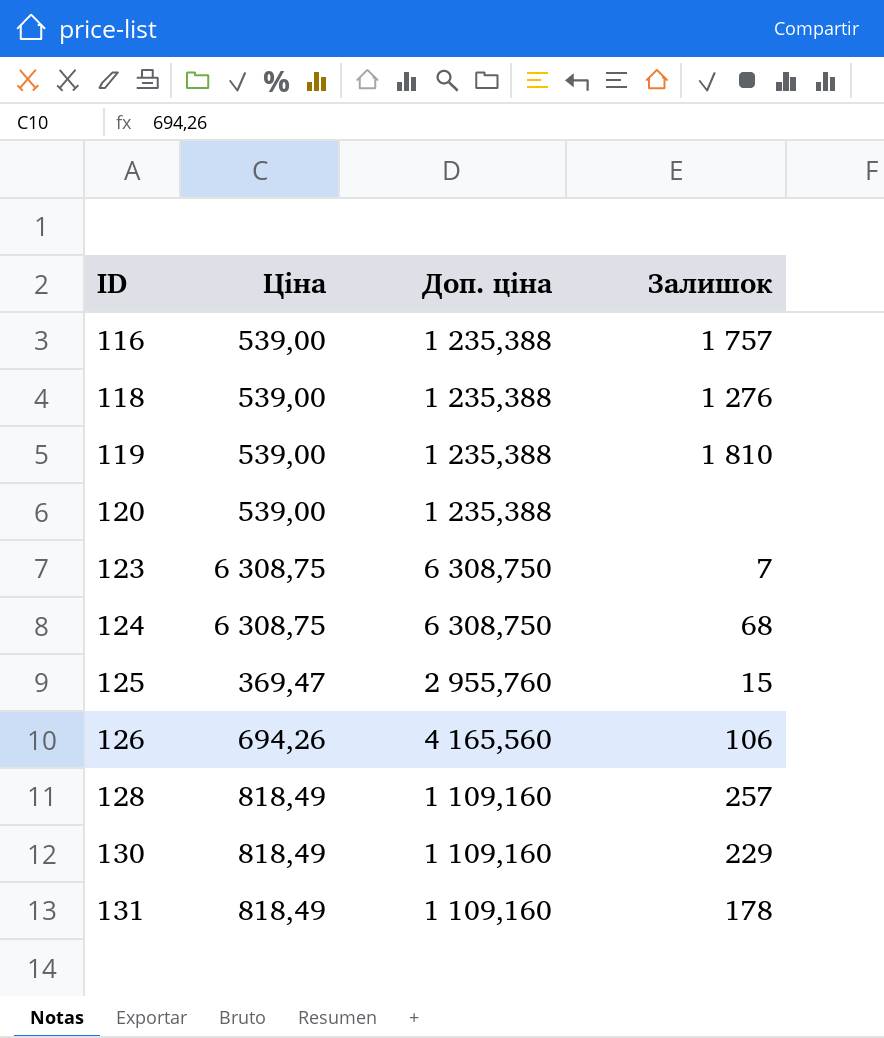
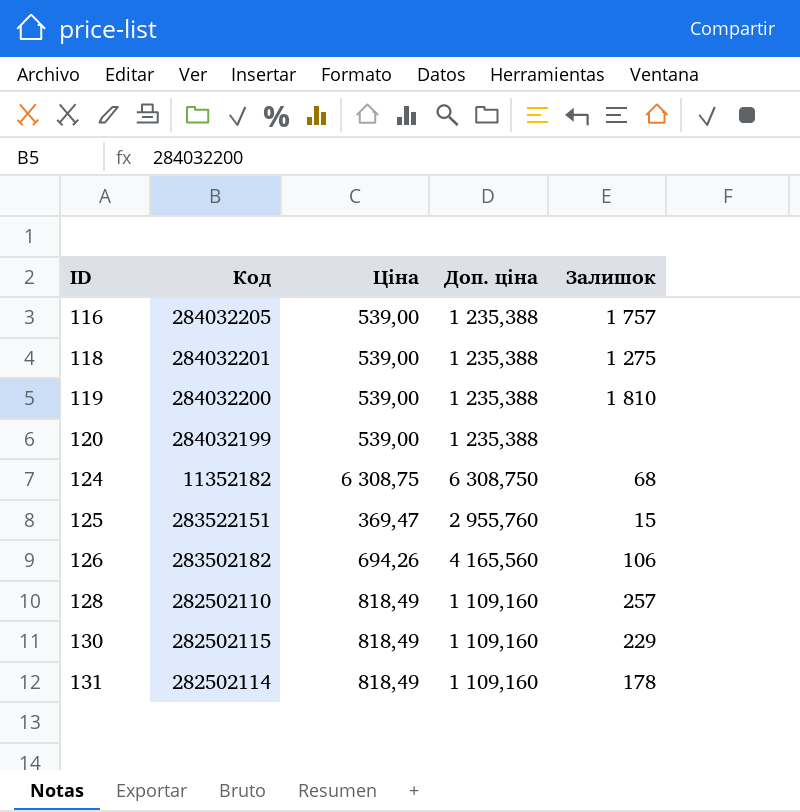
column Код | position: none -> 2
row 123: 6 308,75 | 6 308,750 | 7 -> none
118 | Залишок: 1 276 -> 1 275

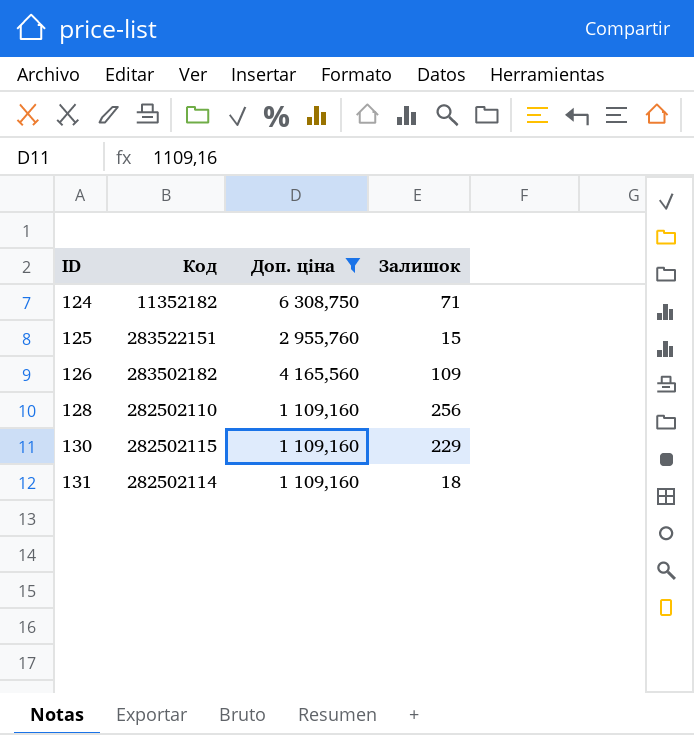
filter: none -> Доп. ціна != 1 235,388
column Ціна | position: 3 -> none
124 | Залишок: 68 -> 71
126 | Залишок: 106 -> 109
128 | Залишок: 257 -> 256
131 | Залишок: 178 -> 18

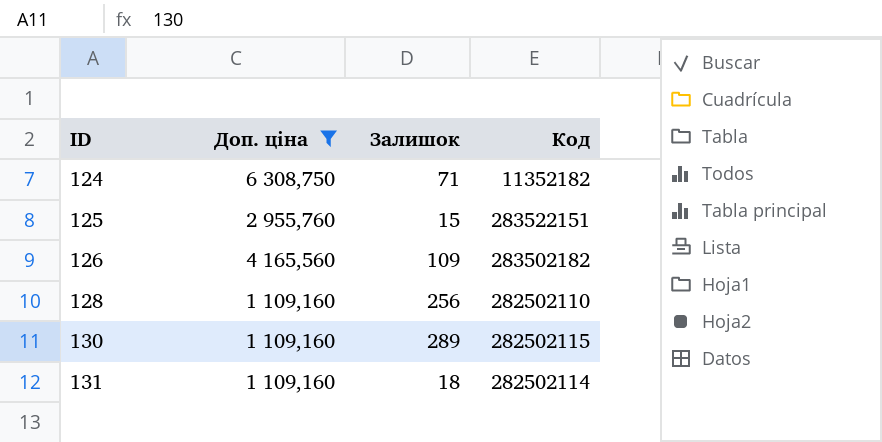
column Код | position: 2 -> 4
130 | Залишок: 229 -> 289

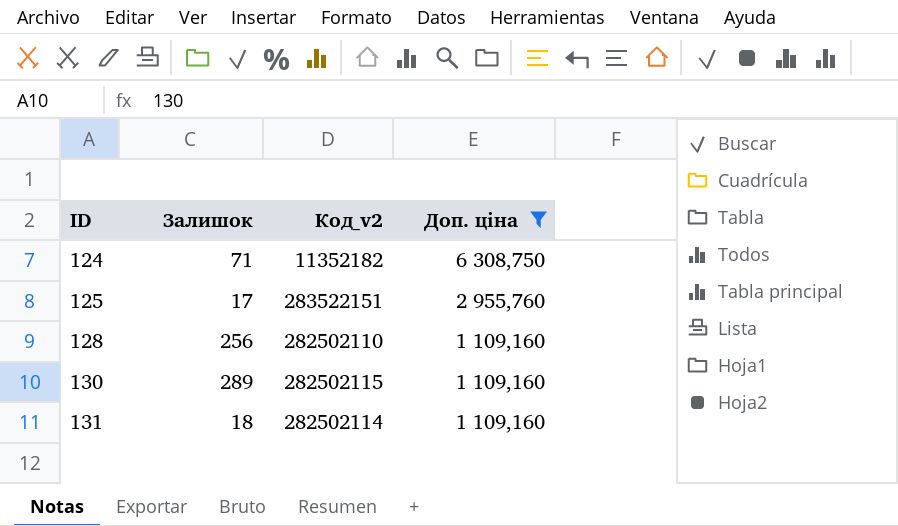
column name: Код -> Код_v2
column Доп. ціна | position: 2 -> 4
row 126: 4 165,560 | 109 | 283502182 -> none
125 | Залишок: 15 -> 17

